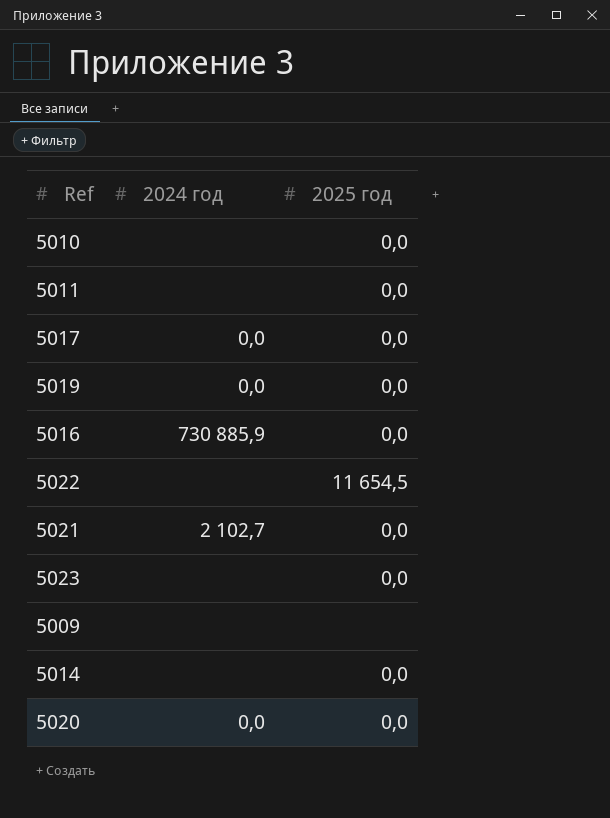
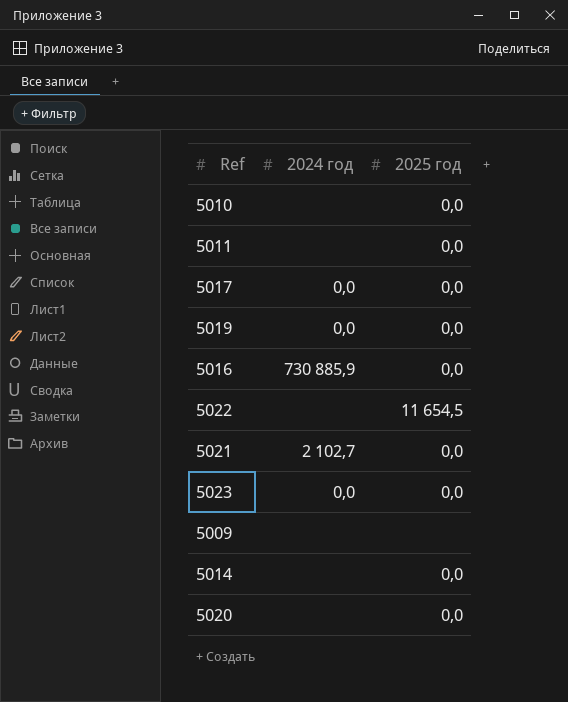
5023 | 2024 год: none -> 0,0
5020 | 2024 год: 0,0 -> none

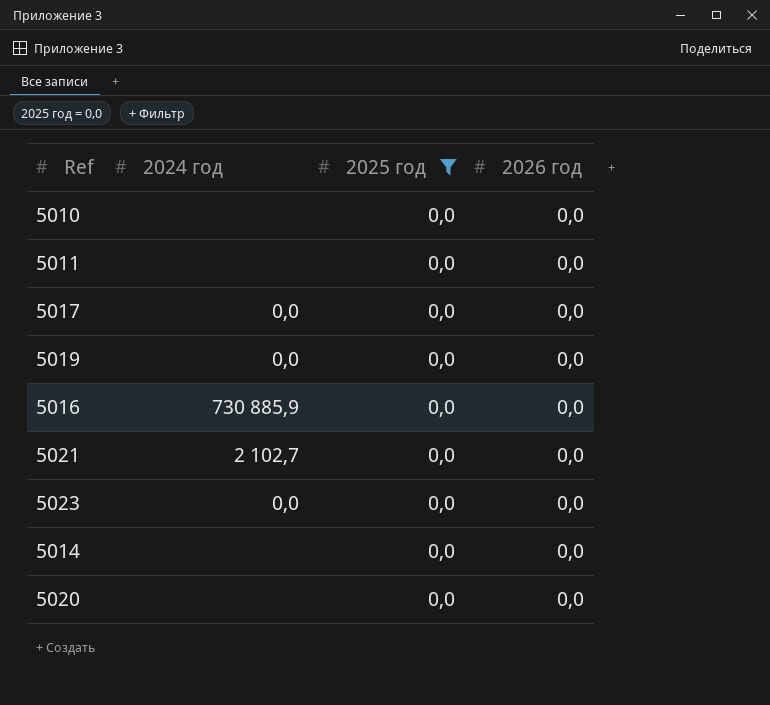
filter: none -> 2025 год = 0,0
column 2026 год | position: none -> 4

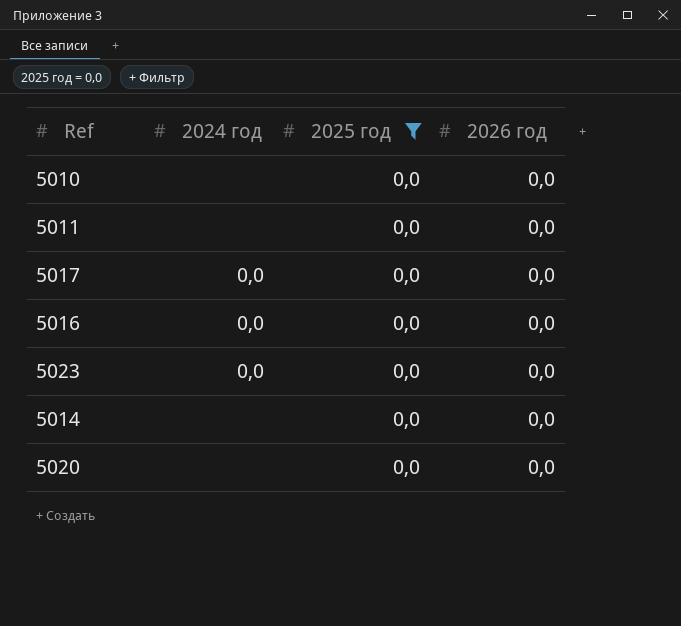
row 5019: 0,0 | 0,0 | 0,0 -> none
row 5021: 2 102,7 | 0,0 | 0,0 -> none
5016 | 2024 год: 730 885,9 -> 0,0

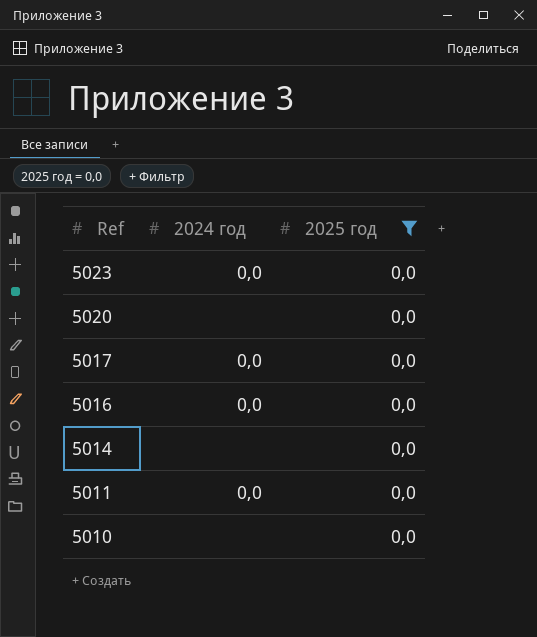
row order: none -> Ref descending
column 2026 год | position: 4 -> none
5011 | 2024 год: none -> 0,0

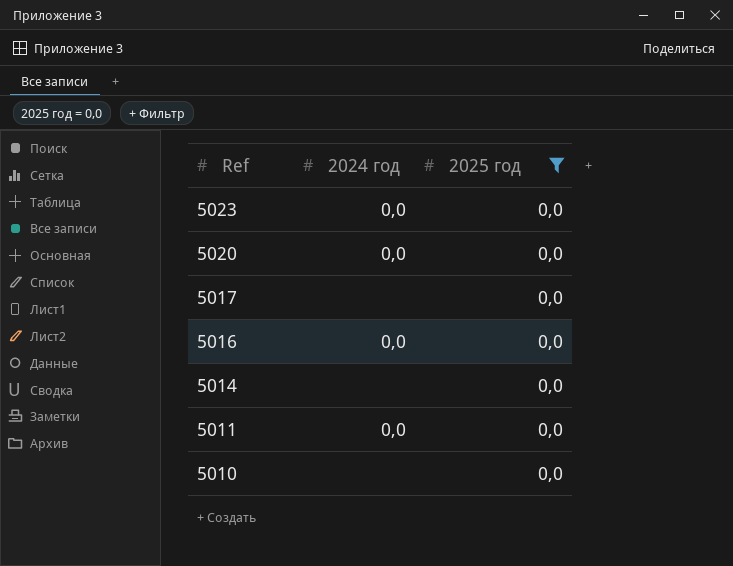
5020 | 2024 год: none -> 0,0
5017 | 2024 год: 0,0 -> none

